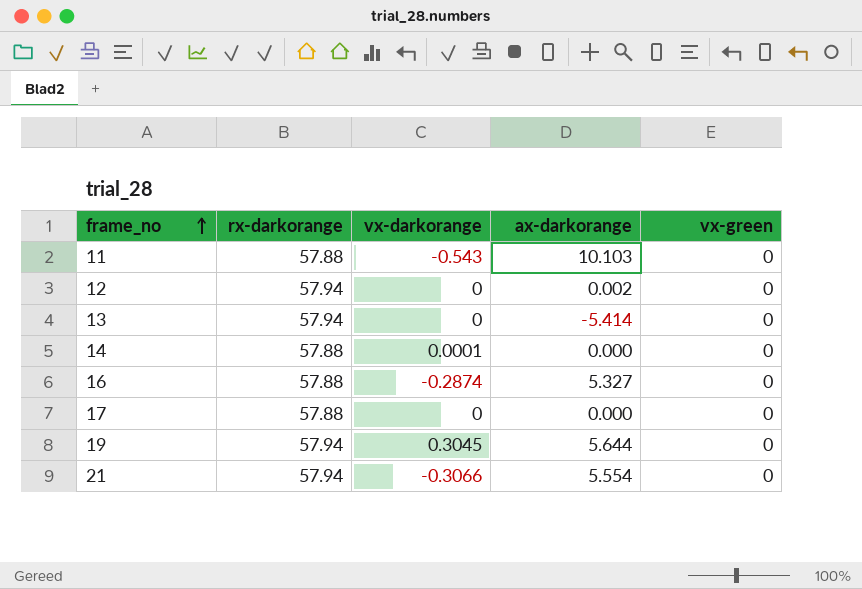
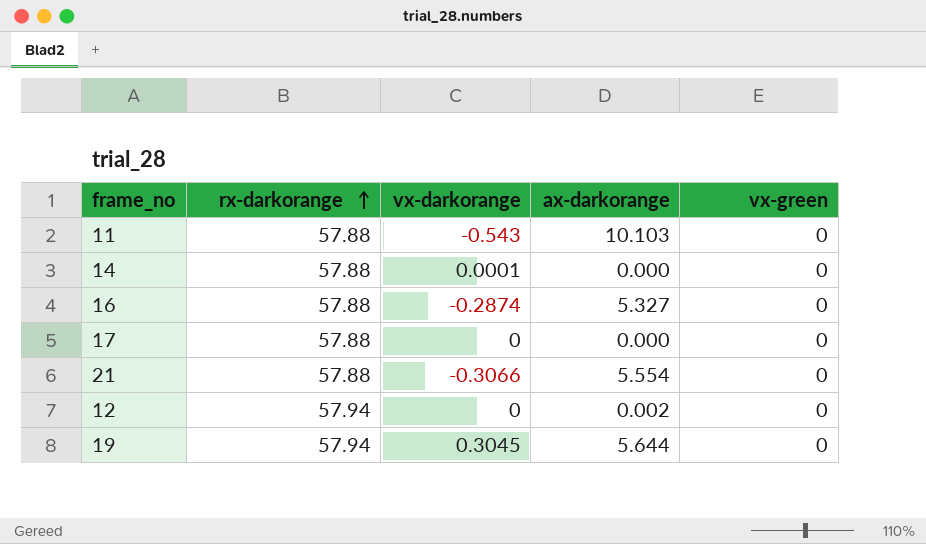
row order: frame_no ascending -> rx-darkorange ascending
row 13: 57.94 | 0 | -5.414 | 0 -> none
21 | rx-darkorange: 57.94 -> 57.88

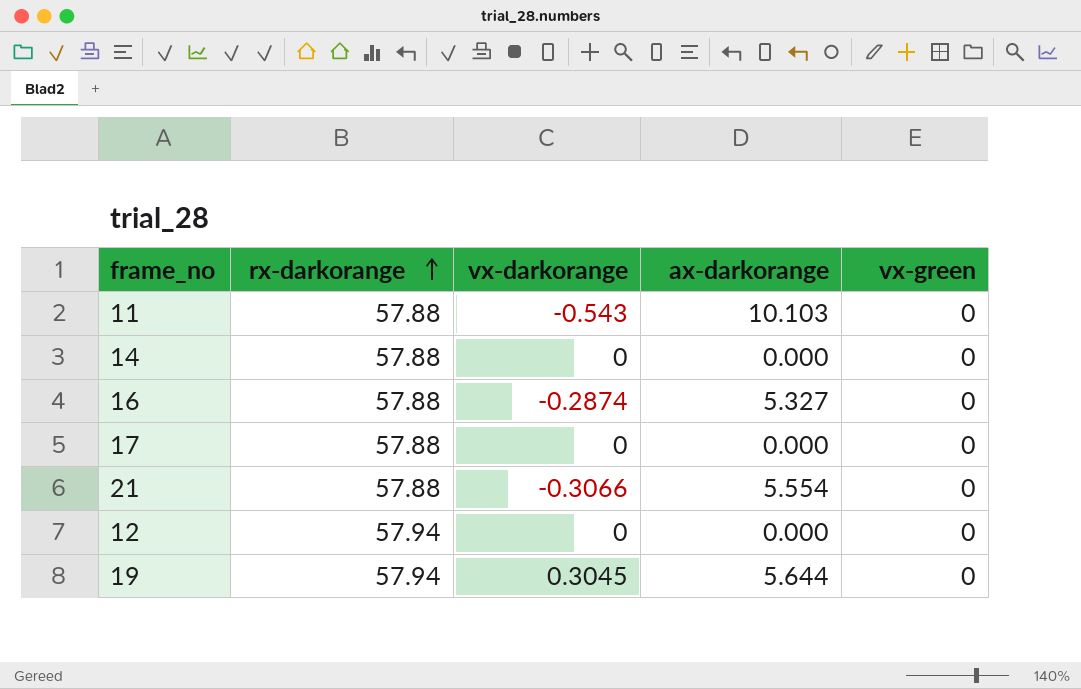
14 | vx-darkorange: 0.0001 -> 0
12 | ax-darkorange: 0.002 -> 0.000

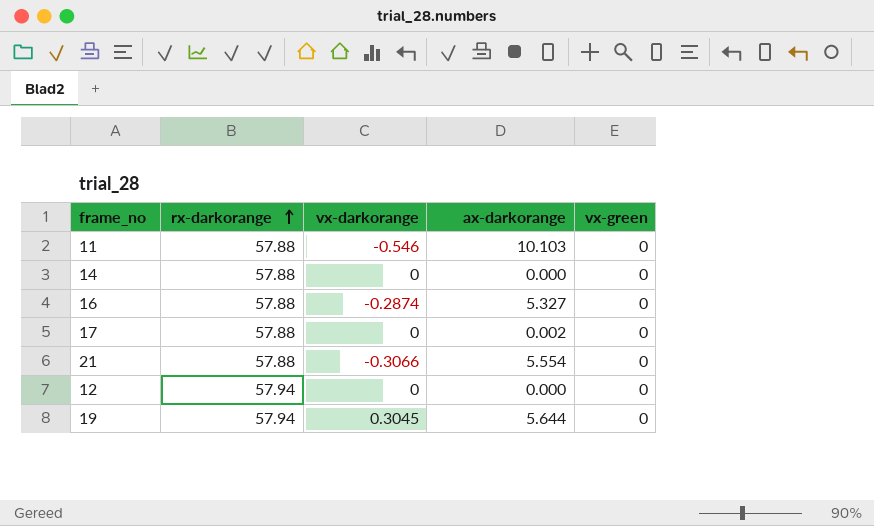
11 | vx-darkorange: -0.543 -> -0.546
17 | ax-darkorange: 0.000 -> 0.002

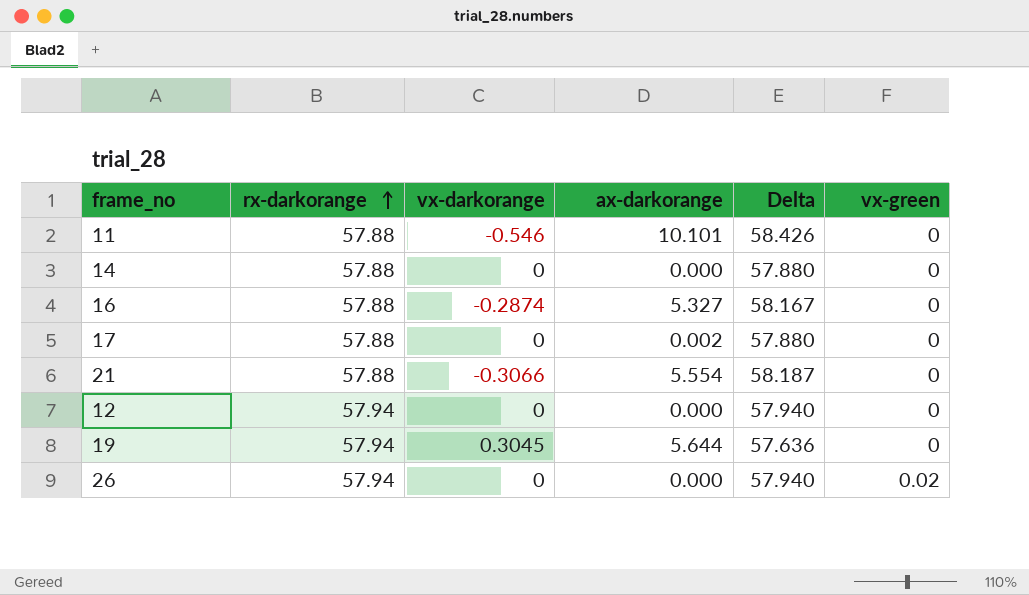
column Delta | formula: none -> [rx-darkorange] - [vx-darkorange]
11 | ax-darkorange: 10.103 -> 10.101
row 26: none -> 57.94 | 0 | 0.000 | 57.940 | 0.02

